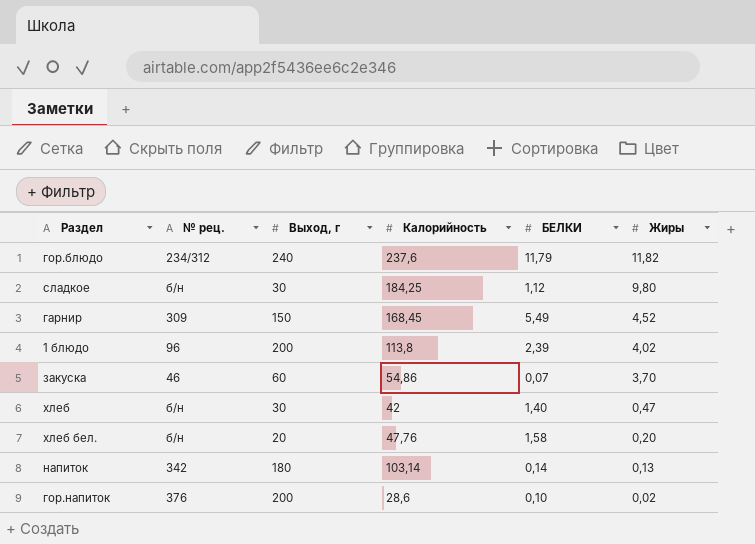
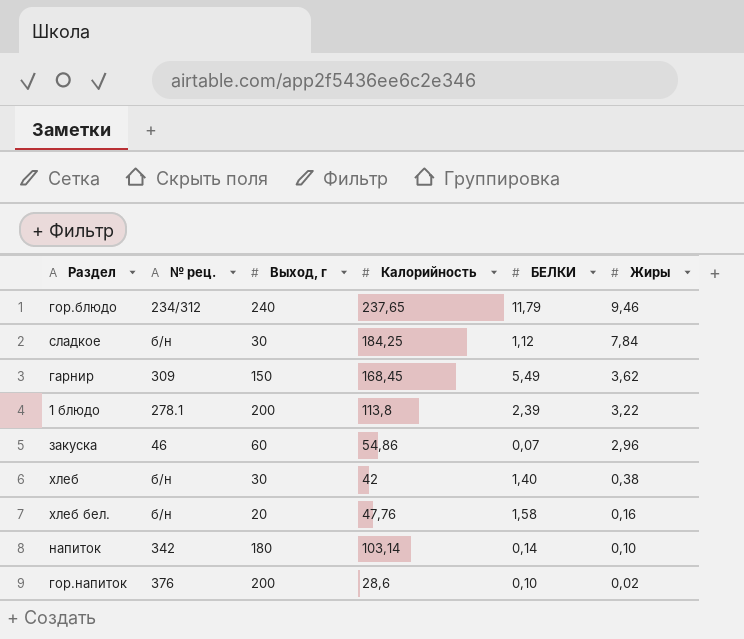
гор.блюдо | Калорийность: 237,6 -> 237,65
гор.блюдо | Жиры: 11,82 -> 9,46
сладкое | Жиры: 9,80 -> 7,84
гарнир | Жиры: 4,52 -> 3,62
1 блюдо | № рец.: 96 -> 278.1
1 блюдо | Жиры: 4,02 -> 3,22
закуска | Жиры: 3,70 -> 2,96
хлеб | Жиры: 0,47 -> 0,38
хлеб бел. | Жиры: 0,20 -> 0,16
напиток | Жиры: 0,13 -> 0,10

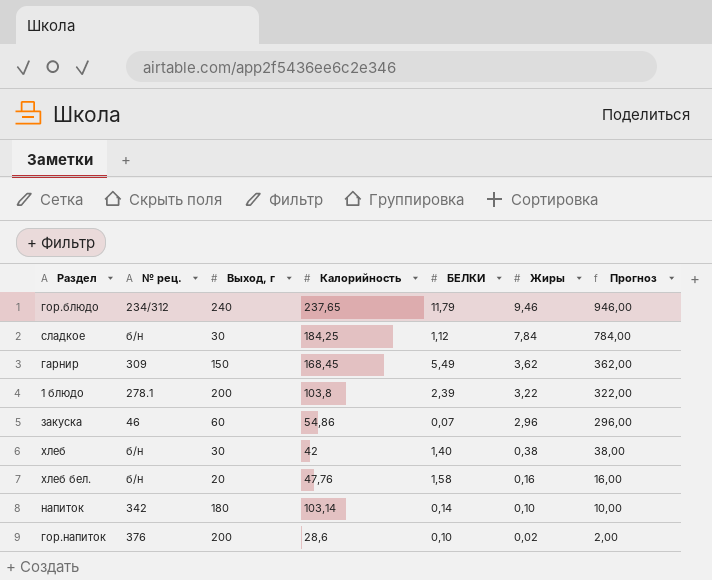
column Прогноз | formula: none -> [Жиры] * 100
1 блюдо | Калорийность: 113,8 -> 103,8

